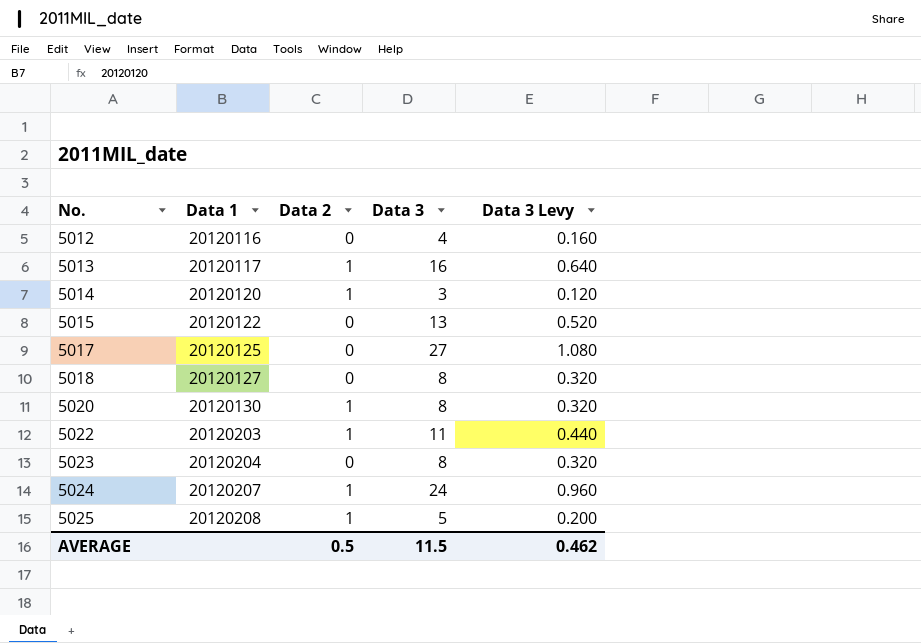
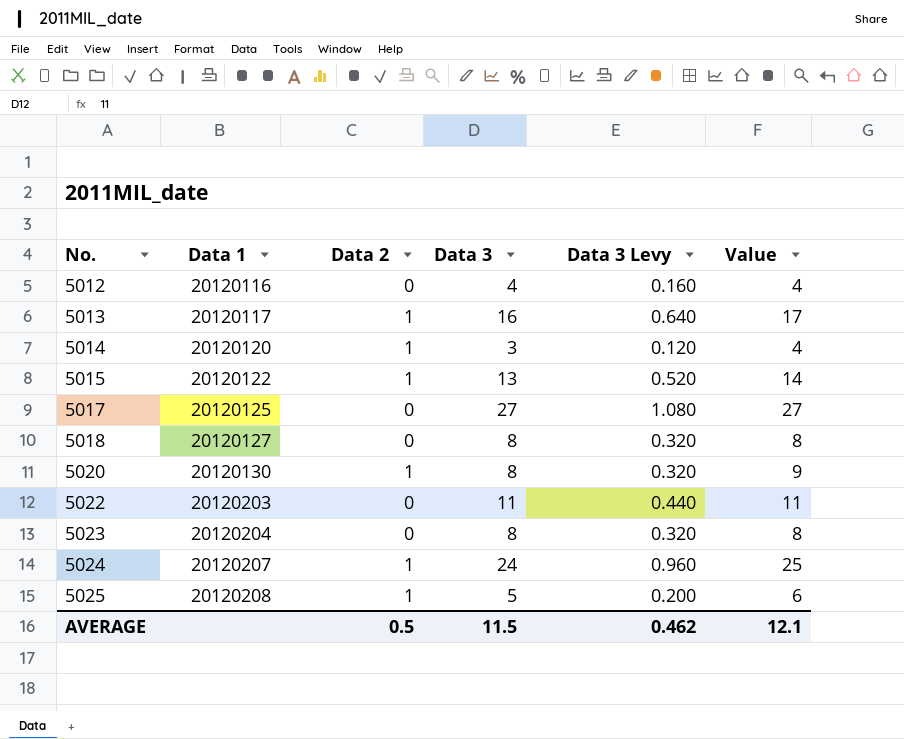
column Value | formula: none -> [Data 2] + [Data 3]
5015 | Data 2: 0 -> 1
5022 | Data 2: 1 -> 0

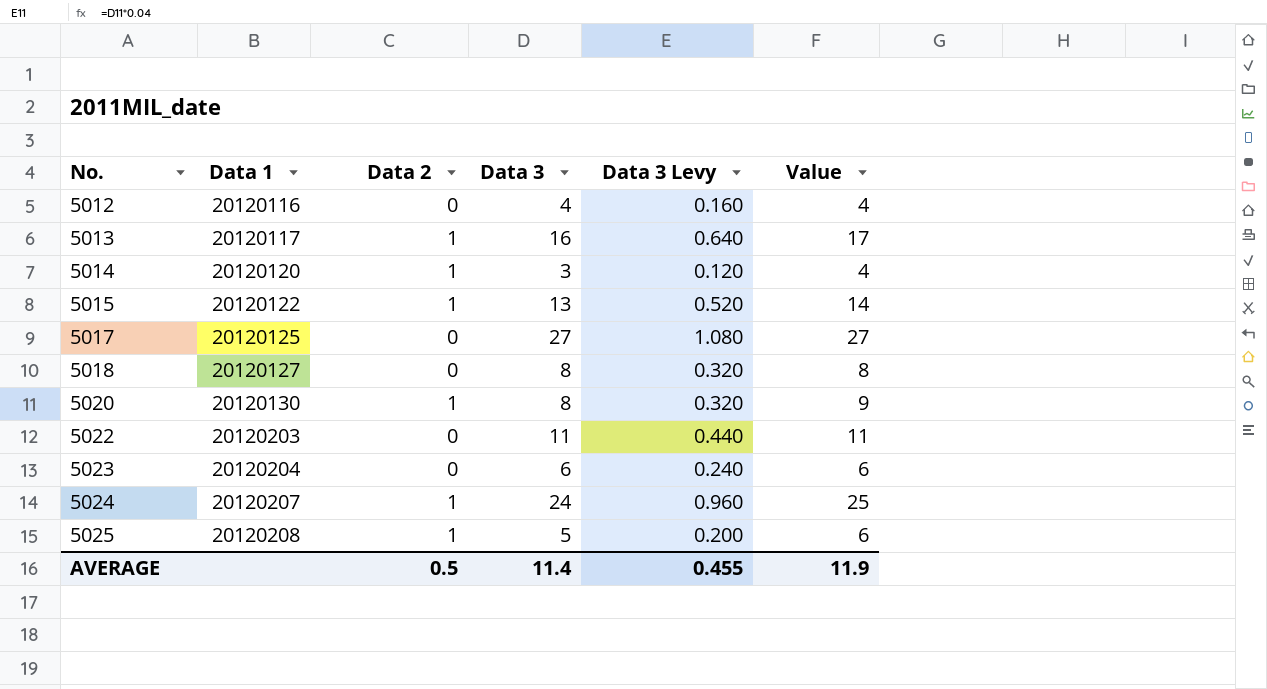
5023 | Data 3: 8 -> 6
5023 | Data 3 Levy: 0.320 -> 0.240
5023 | Value: 8 -> 6
AVERAGE | Data 3: 11.5 -> 11.4
AVERAGE | Data 3 Levy: 0.462 -> 0.455
AVERAGE | Value: 12.1 -> 11.9

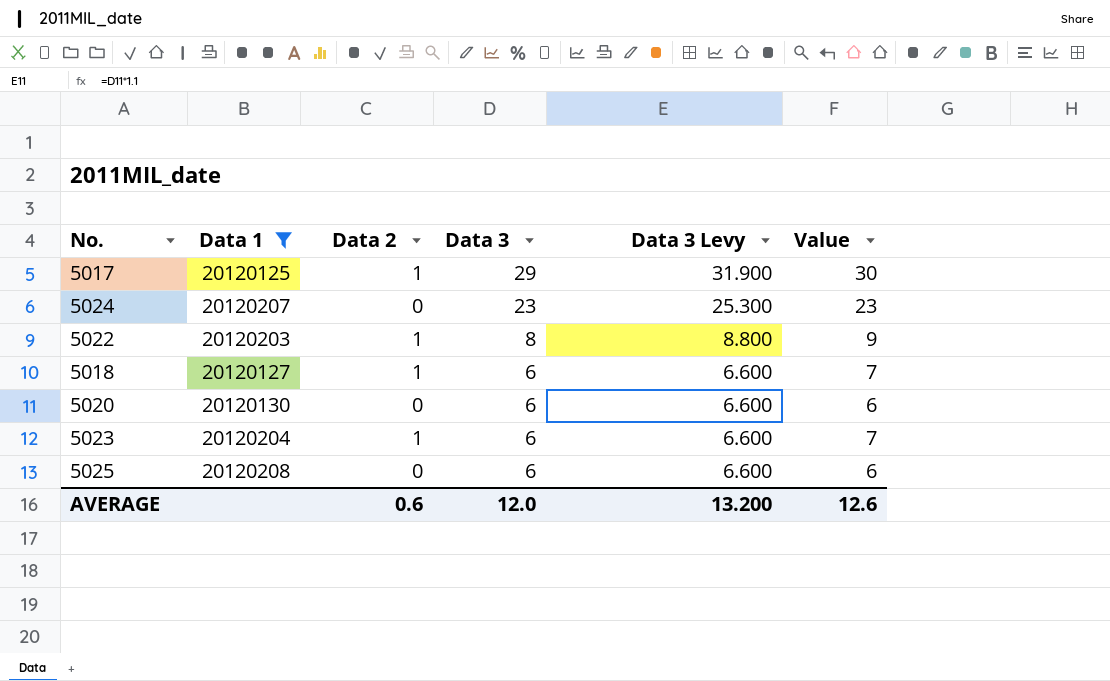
filter: none -> Data 1 >= 20120125
row order: No. ascending -> Data 3 descending
column Data 3 Levy | formula: [Data 3] * 0.04 -> [Data 3] * 1.1
5017 | Data 2: 0 -> 1
5017 | Data 3: 27 -> 29
5017 | Value: 27 -> 30
5024 | Data 2: 1 -> 0
5024 | Data 3: 24 -> 23
5024 | Value: 25 -> 23
5022 | Data 2: 0 -> 1
5022 | Data 3: 11 -> 8
5022 | Value: 11 -> 9
5018 | Data 2: 0 -> 1
5018 | Data 3: 8 -> 6
5018 | Value: 8 -> 7
5020 | Data 2: 1 -> 0
5020 | Data 3: 8 -> 6
5020 | Value: 9 -> 6
5023 | Data 2: 0 -> 1
5023 | Value: 6 -> 7
5025 | Data 2: 1 -> 0
5025 | Data 3: 5 -> 6
AVERAGE | Data 2: 0.5 -> 0.6
AVERAGE | Data 3: 11.4 -> 12.0
AVERAGE | Data 3 Levy: 0.455 -> 13.200
AVERAGE | Value: 11.9 -> 12.6

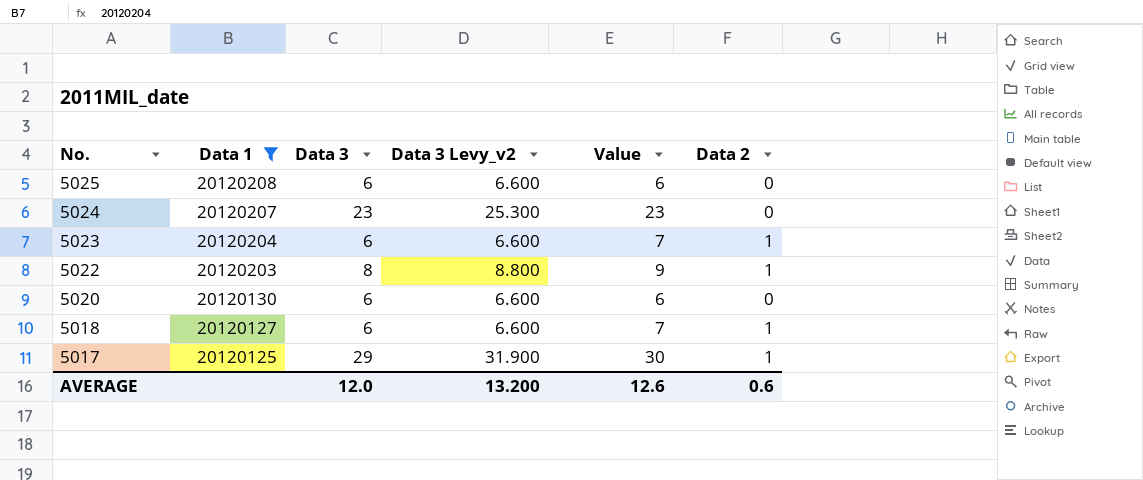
row order: Data 3 descending -> No. descending
column name: Data 3 Levy -> Data 3 Levy_v2
column Data 2 | position: 3 -> 6

